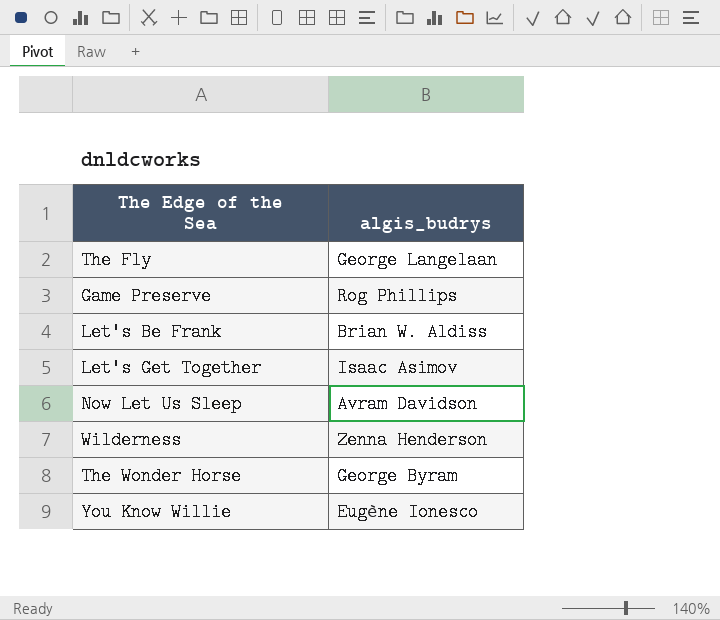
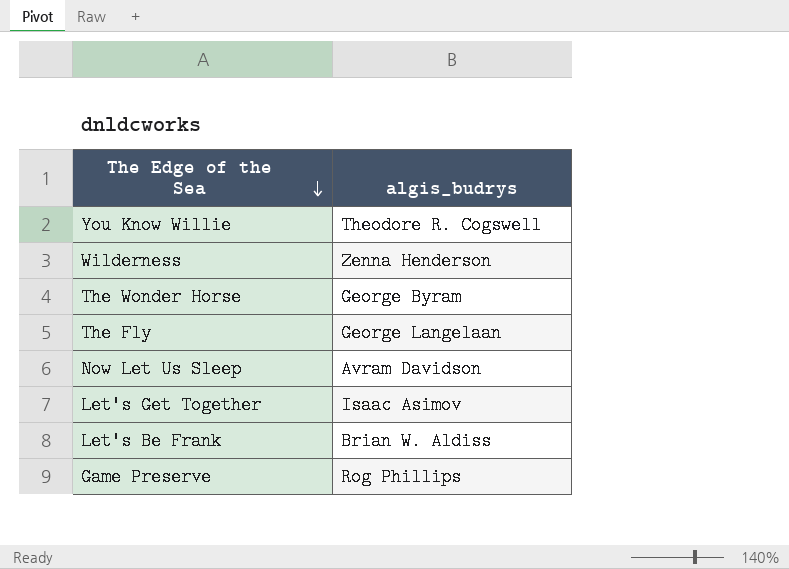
row order: none -> The Edge of the Sea descending
You Know Willie | algis_budrys: Eugène Ionesco -> Theodore R. Cogswell

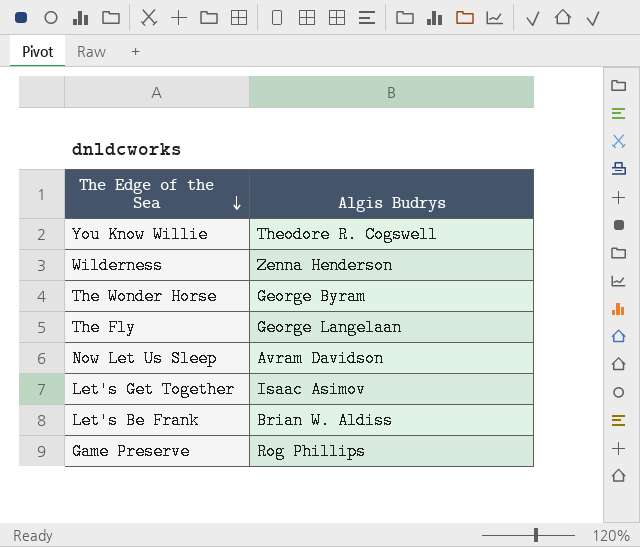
column name: algis_budrys -> Algis Budrys

